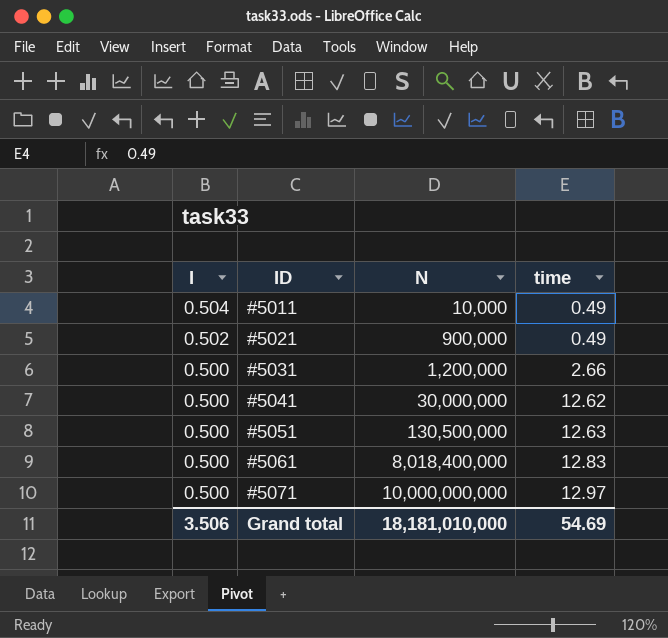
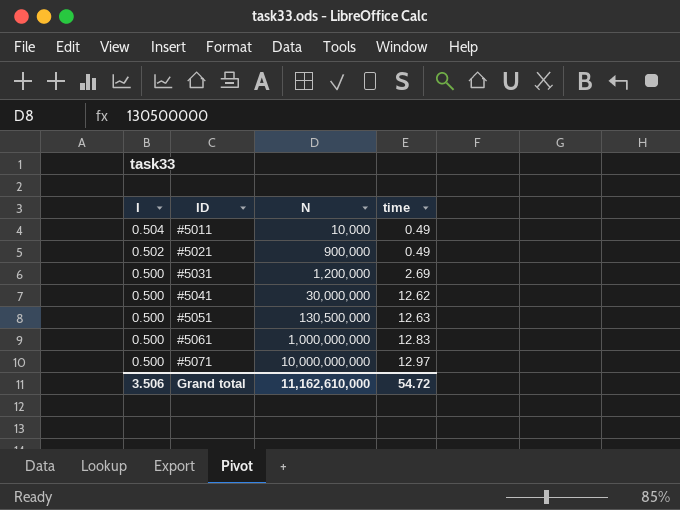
#5031 | time: 2.66 -> 2.69
#5061 | N: 8,018,400,000 -> 1,000,000,000
Grand total | N: 18,181,010,000 -> 11,162,610,000
Grand total | time: 54.69 -> 54.72

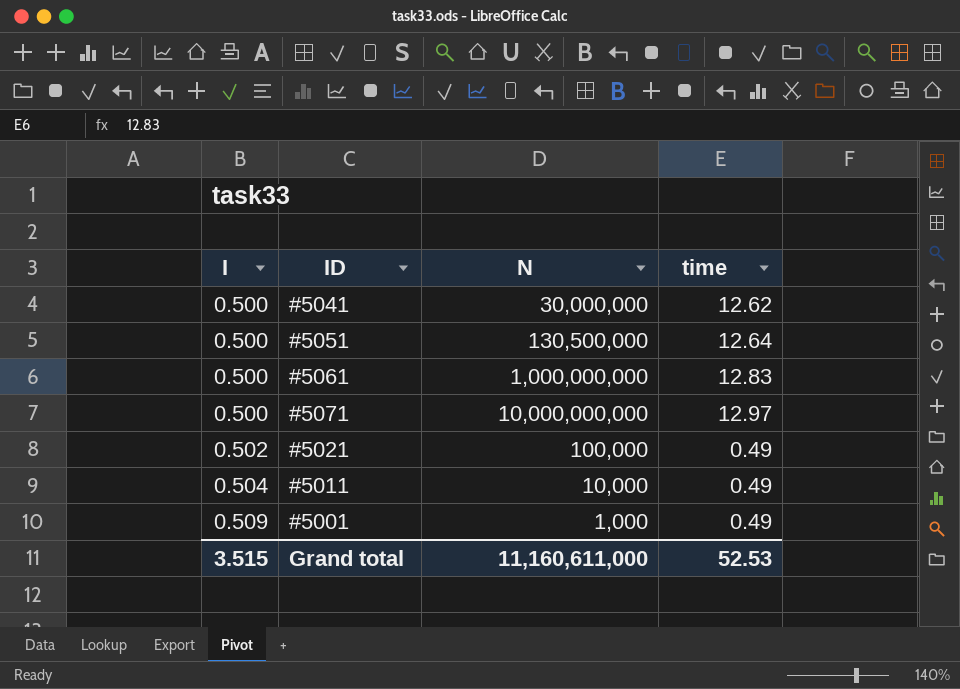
row order: I descending -> I ascending
row #5031: 0.500 | 1,200,000 | 2.69 -> none
#5051 | time: 12.63 -> 12.64
#5021 | N: 900,000 -> 100,000
row #5001: none -> 0.509 | 1,000 | 0.49
Grand total | I: 3.506 -> 3.515
Grand total | N: 11,162,610,000 -> 11,160,611,000
Grand total | time: 54.72 -> 52.53

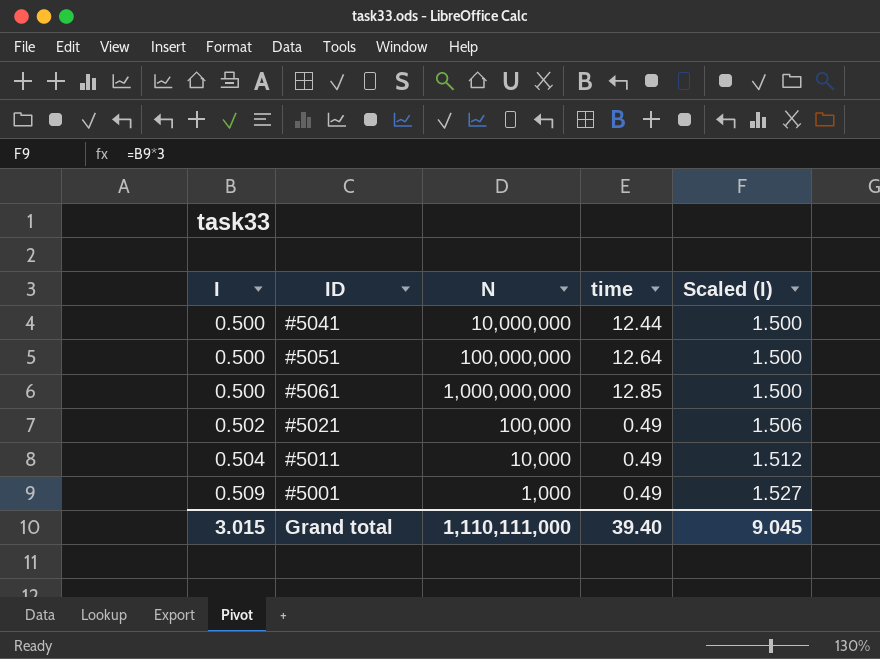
column Scaled (I) | formula: none -> [I] * 3
row #5071: 0.500 | 10,000,000,000 | 12.97 -> none
#5041 | N: 30,000,000 -> 10,000,000
#5041 | time: 12.62 -> 12.44
#5051 | N: 130,500,000 -> 100,000,000
#5061 | time: 12.83 -> 12.85
Grand total | I: 3.515 -> 3.015
Grand total | N: 11,160,611,000 -> 1,110,111,000
Grand total | time: 52.53 -> 39.40

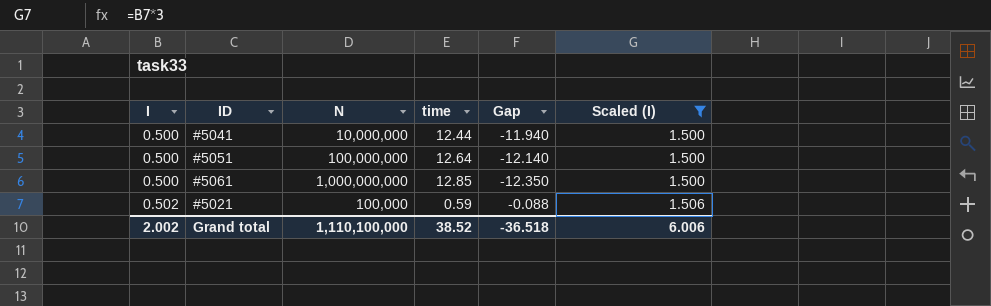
filter: none -> Scaled (I) <= 1.506
column Gap | formula: none -> [I] - [time]
#5021 | time: 0.49 -> 0.59
Grand total | I: 3.015 -> 2.002
Grand total | N: 1,110,111,000 -> 1,110,100,000
Grand total | time: 39.40 -> 38.52
Grand total | Scaled (I): 9.045 -> 6.006

